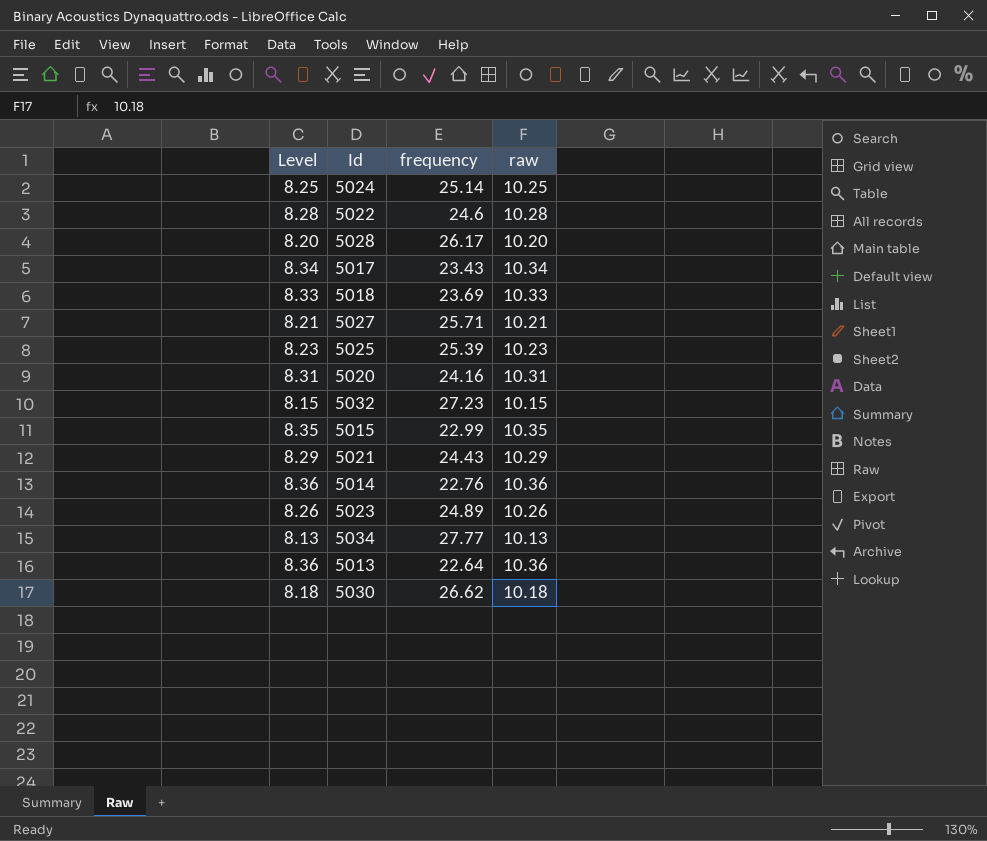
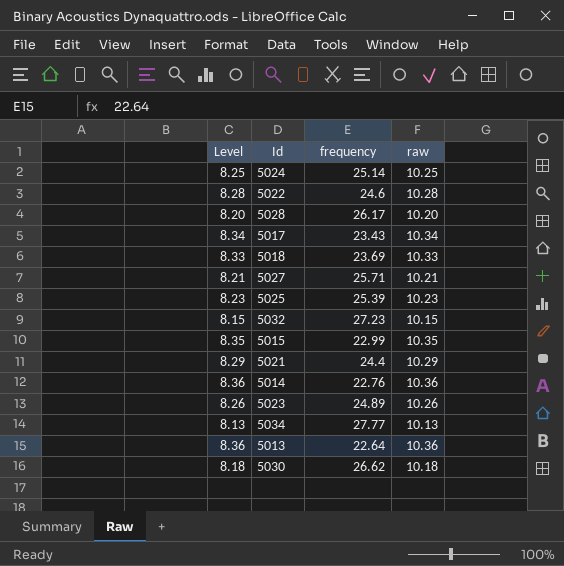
row 5020: 8.31 | 24.16 | 10.31 -> none
5021 | frequency: 24.43 -> 24.4

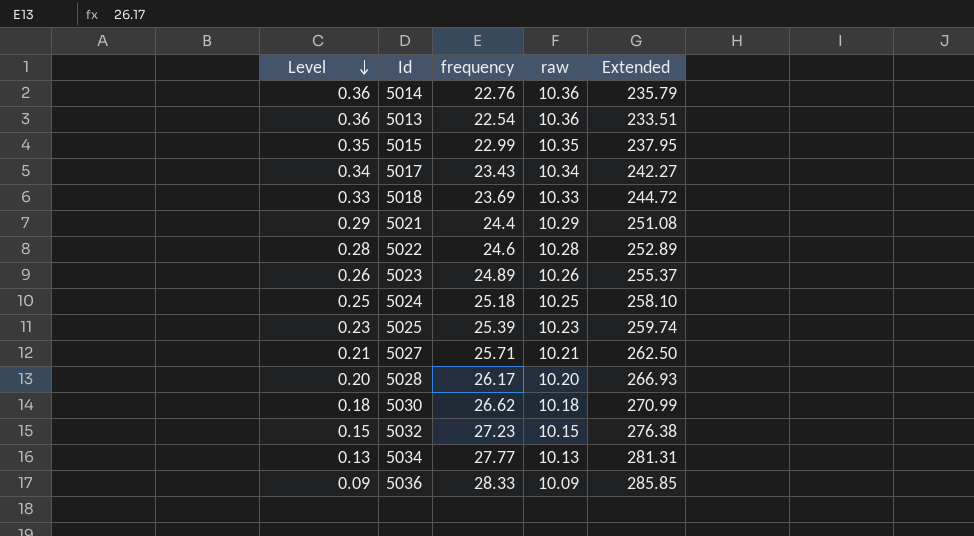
row order: none -> Level descending
column Level | formula: [raw] - 2 -> [raw] - 10
column Extended | formula: none -> [frequency] * [raw]
5013 | frequency: 22.64 -> 22.54
5024 | frequency: 25.14 -> 25.18
row 5036: none -> 0.09 | 28.33 | 10.09 | 285.85

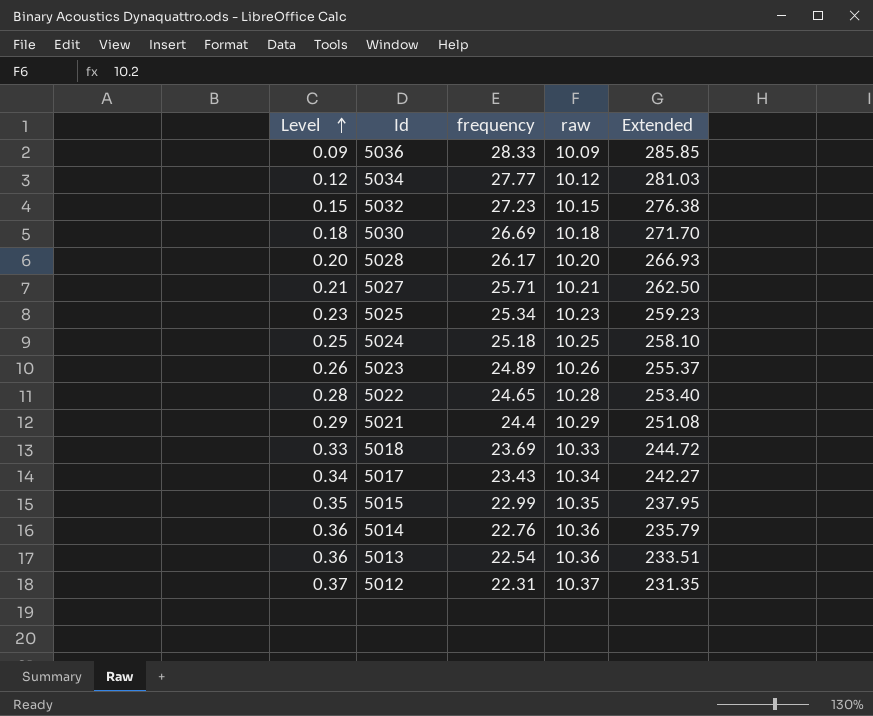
row order: Level descending -> Level ascending
5034 | Level: 0.13 -> 0.12
5034 | raw: 10.13 -> 10.12
5034 | Extended: 281.31 -> 281.03
5030 | frequency: 26.62 -> 26.69
5030 | Extended: 270.99 -> 271.70
5025 | frequency: 25.39 -> 25.34
5025 | Extended: 259.74 -> 259.23
5022 | frequency: 24.6 -> 24.65
5022 | Extended: 252.89 -> 253.40
row 5012: none -> 0.37 | 22.31 | 10.37 | 231.35

